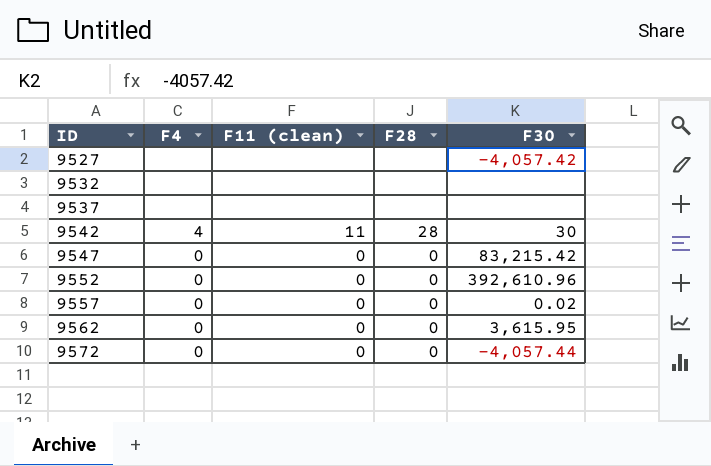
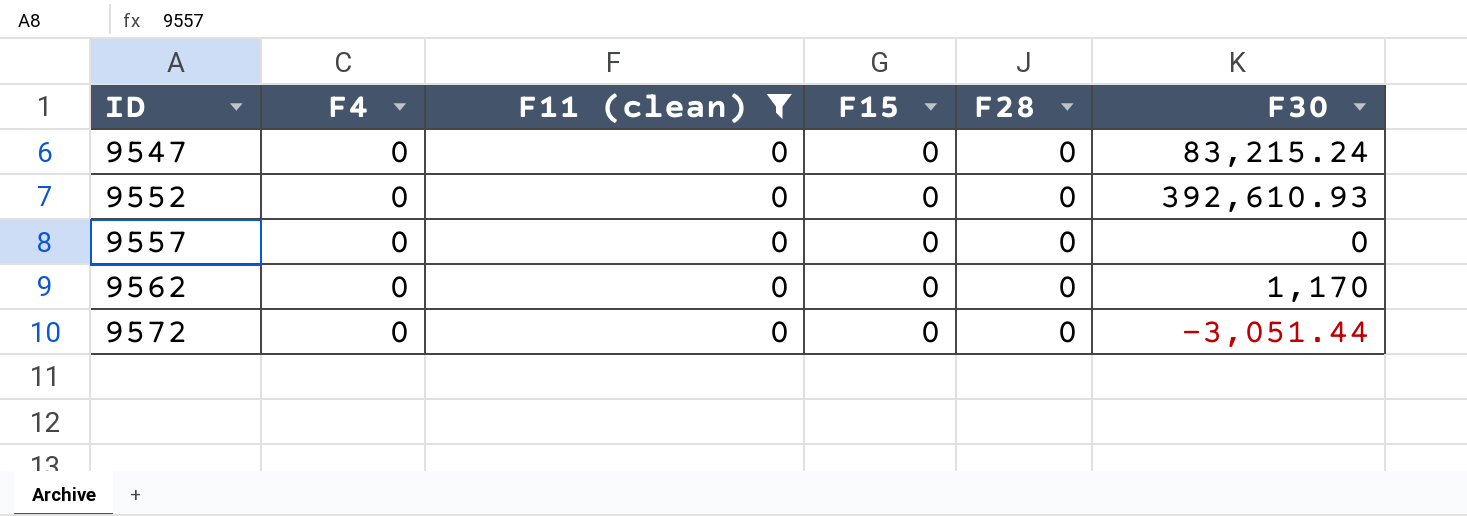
filter: none -> F11 (clean) = 0
column F15 | position: none -> 4
9547 | F30: 83,215.42 -> 83,215.24
9552 | F30: 392,610.96 -> 392,610.93
9557 | F30: 0.02 -> 0
9562 | F30: 3,615.95 -> 1,170
9572 | F30: -4,057.44 -> -3,051.44

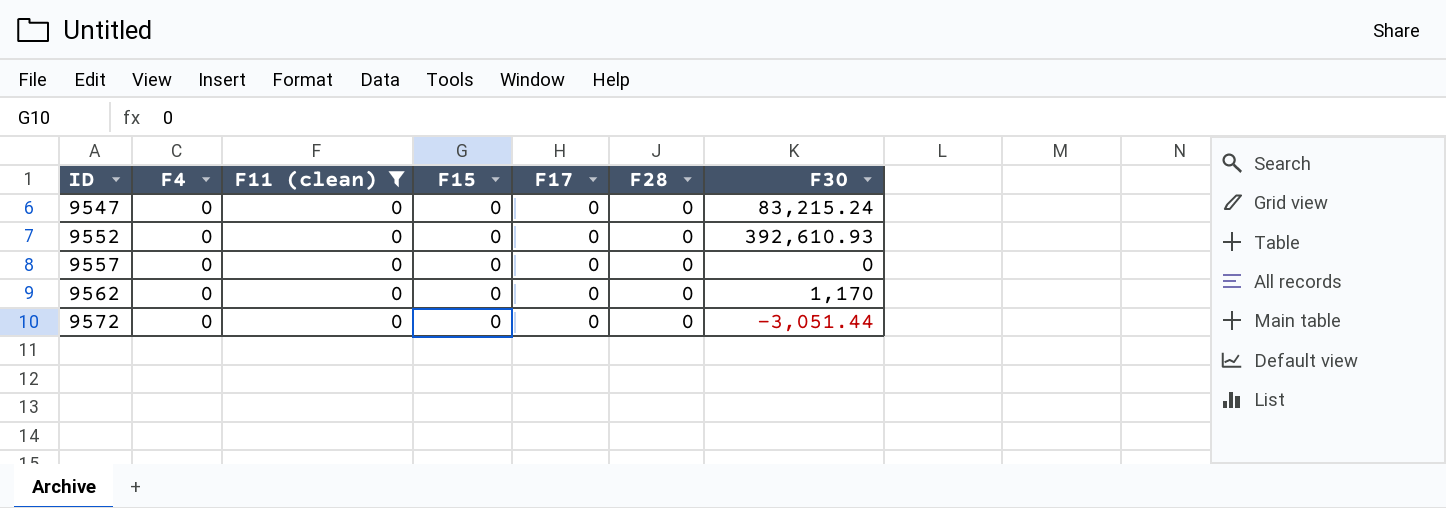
column F17 | position: none -> 5

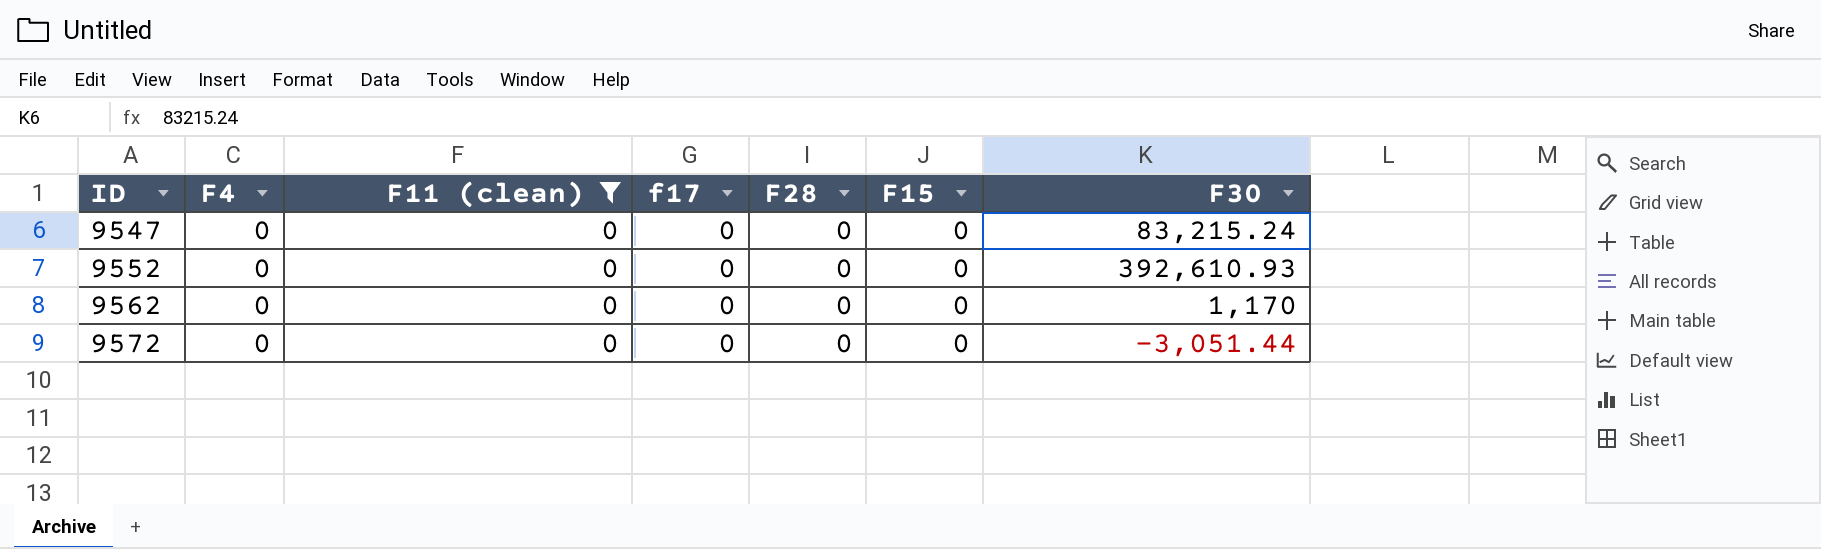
column name: F17 -> f17
column F15 | position: 4 -> 6
row 9557: 0 | 0 | 0 | 0 | 0 | 0 -> none

